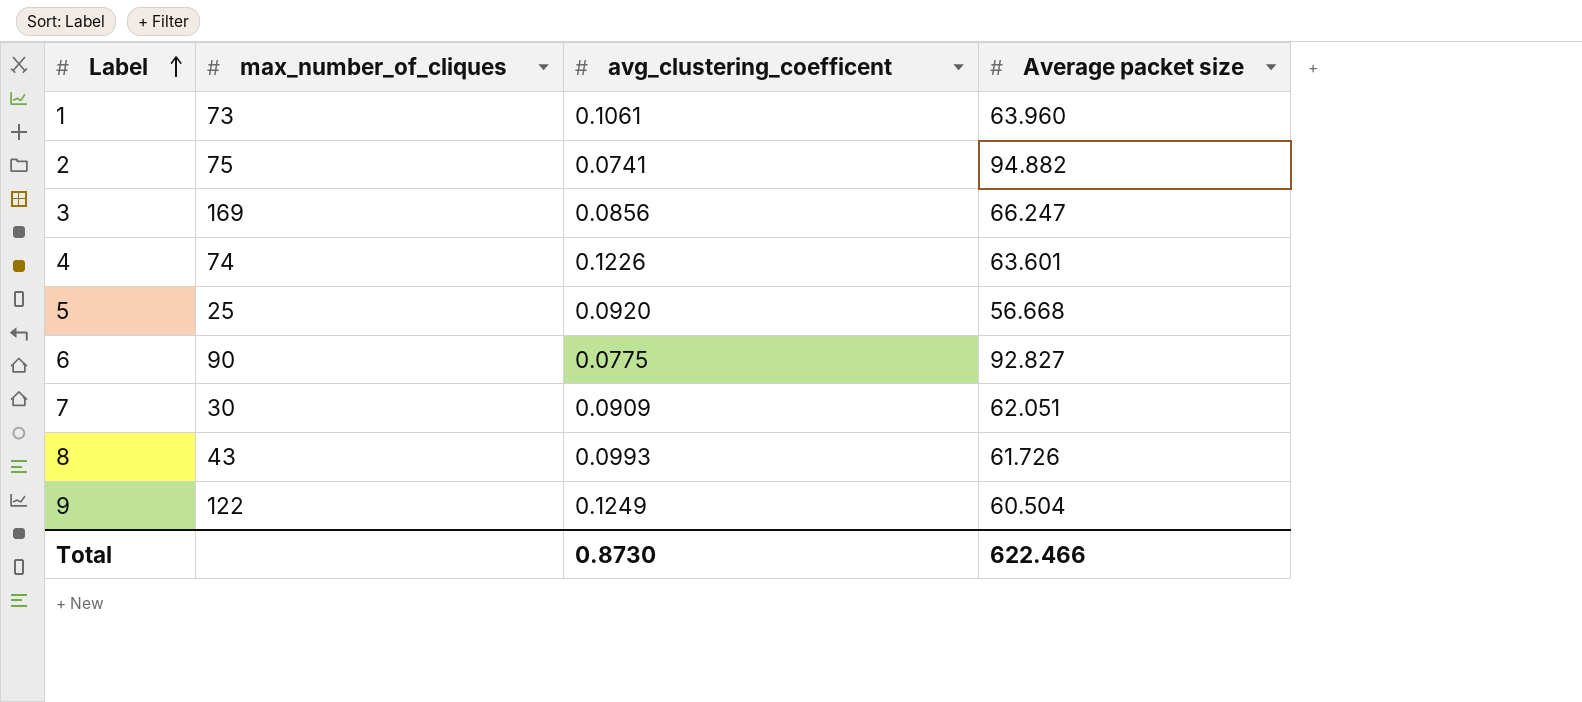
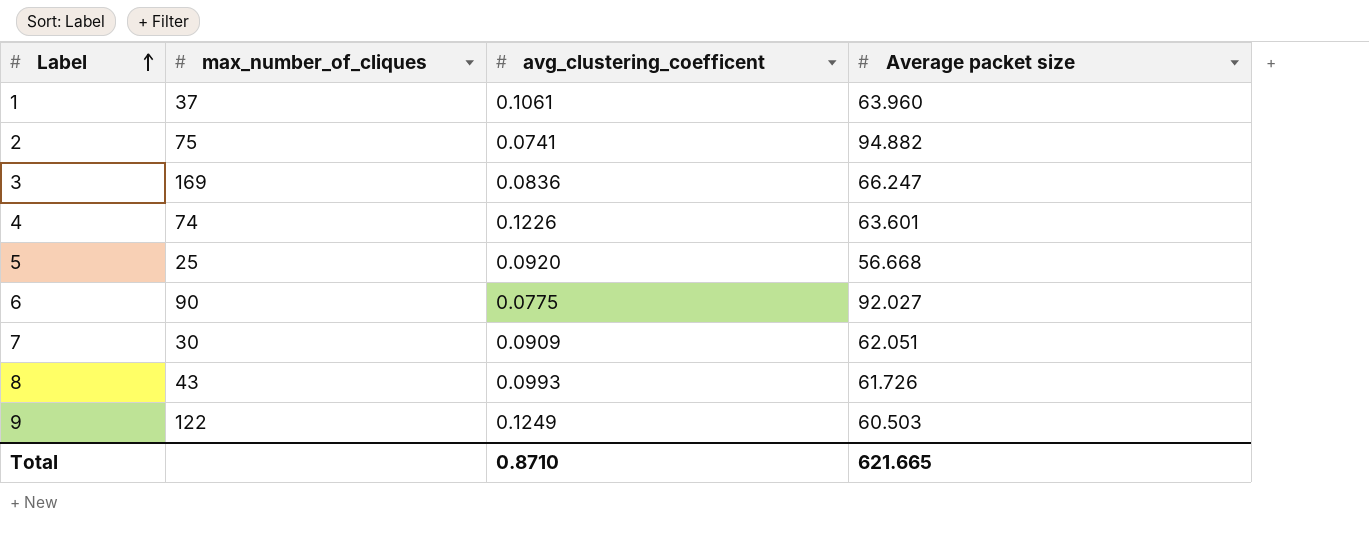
1 | max_number_of_cliques: 73 -> 37
3 | avg_clustering_coefficent: 0.0856 -> 0.0836
6 | Average packet size: 92.827 -> 92.027
9 | Average packet size: 60.504 -> 60.503
Total | avg_clustering_coefficent: 0.8730 -> 0.8710
Total | Average packet size: 622.466 -> 621.665

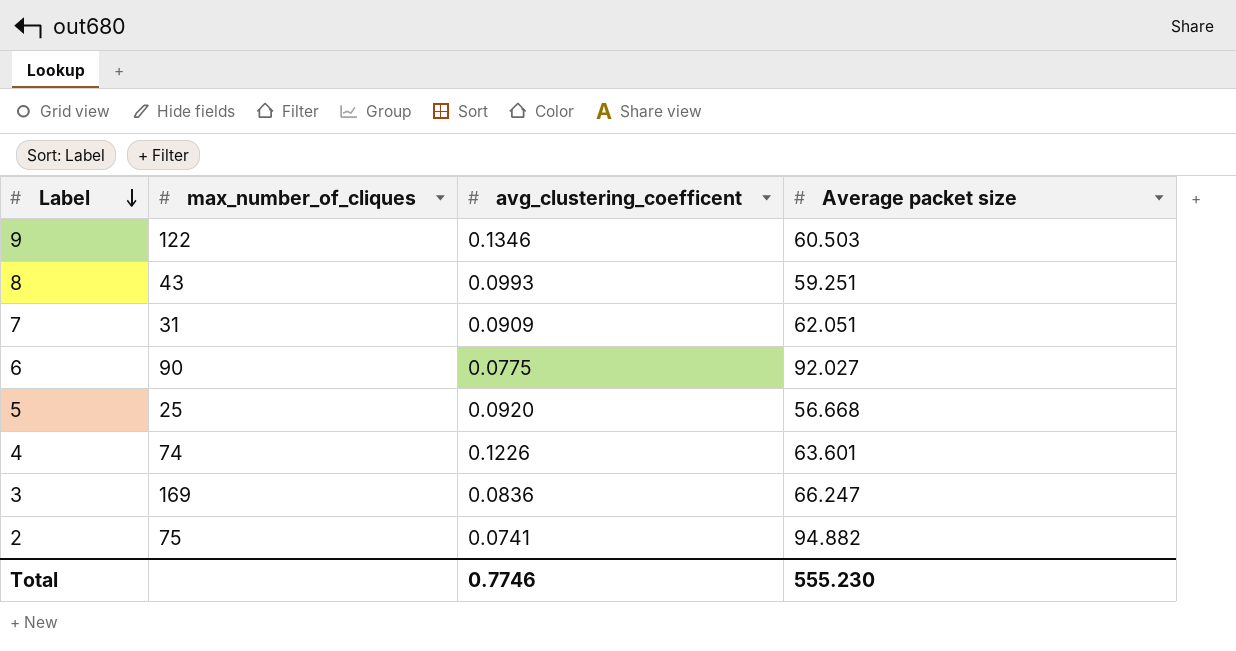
row order: Label ascending -> Label descending
row 1: 37 | 0.1061 | 63.960 -> none
9 | avg_clustering_coefficent: 0.1249 -> 0.1346
8 | Average packet size: 61.726 -> 59.251
7 | max_number_of_cliques: 30 -> 31
Total | avg_clustering_coefficent: 0.8710 -> 0.7746
Total | Average packet size: 621.665 -> 555.230

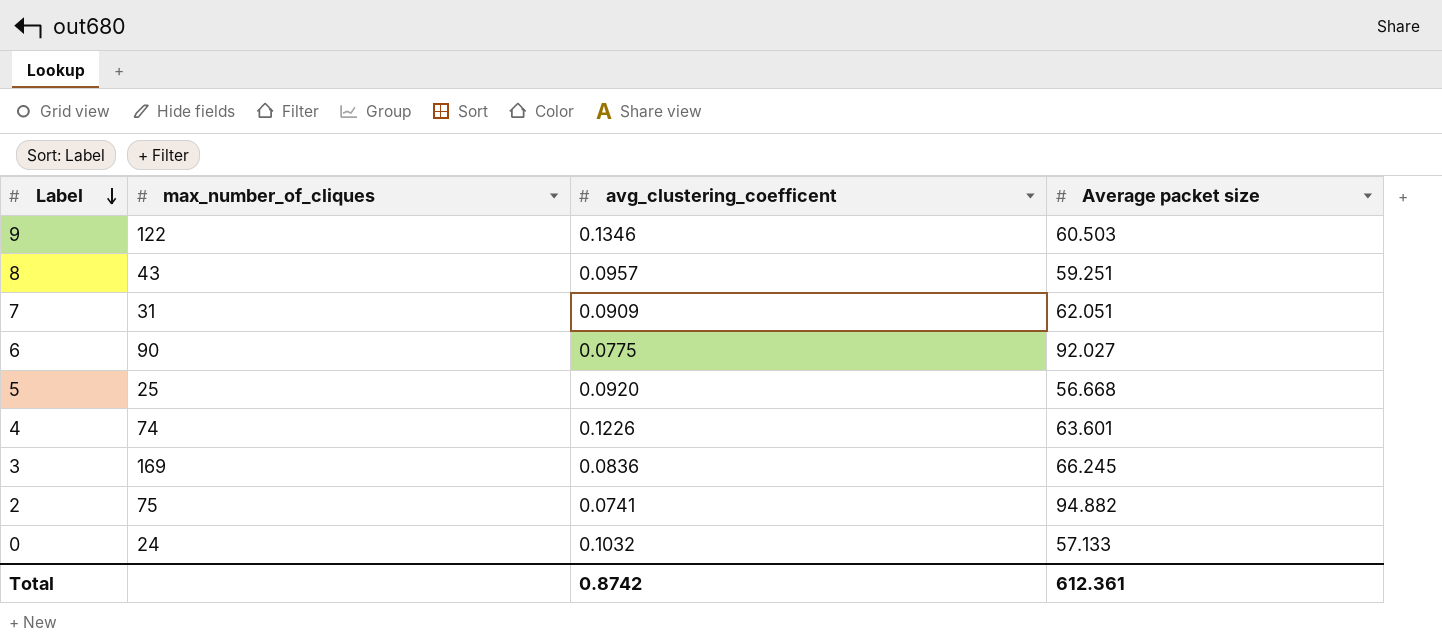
8 | avg_clustering_coefficent: 0.0993 -> 0.0957
3 | Average packet size: 66.247 -> 66.245
row 0: none -> 24 | 0.1032 | 57.133
Total | avg_clustering_coefficent: 0.7746 -> 0.8742
Total | Average packet size: 555.230 -> 612.361

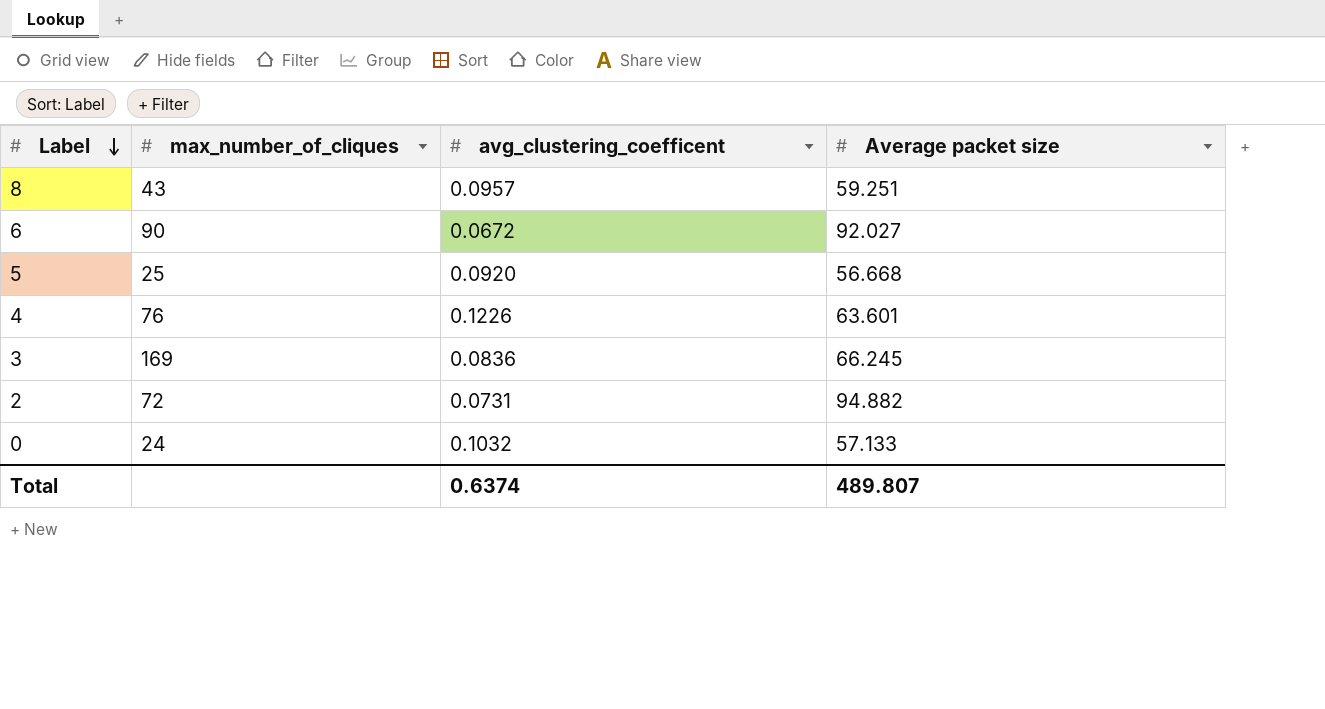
row 9: 122 | 0.1346 | 60.503 -> none
row 7: 31 | 0.0909 | 62.051 -> none
6 | avg_clustering_coefficent: 0.0775 -> 0.0672
4 | max_number_of_cliques: 74 -> 76
2 | max_number_of_cliques: 75 -> 72
2 | avg_clustering_coefficent: 0.0741 -> 0.0731
Total | avg_clustering_coefficent: 0.8742 -> 0.6374
Total | Average packet size: 612.361 -> 489.807

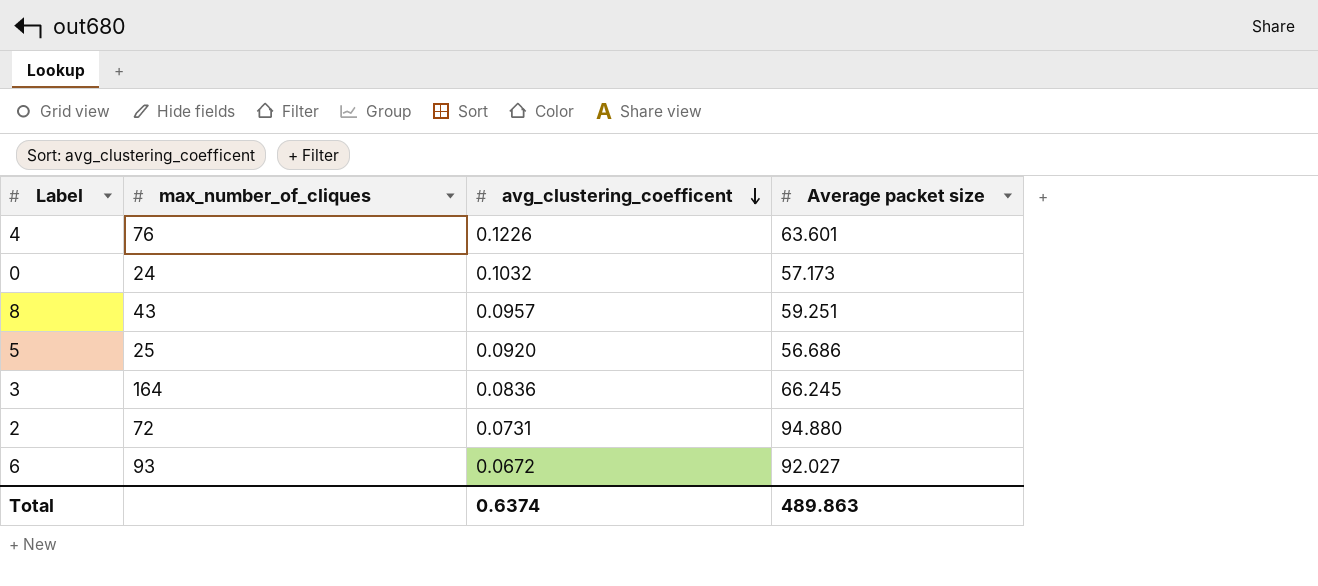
row order: Label descending -> avg_clustering_coefficent descending
0 | Average packet size: 57.133 -> 57.173
5 | Average packet size: 56.668 -> 56.686
3 | max_number_of_cliques: 169 -> 164
2 | Average packet size: 94.882 -> 94.880
6 | max_number_of_cliques: 90 -> 93
Total | Average packet size: 489.807 -> 489.863

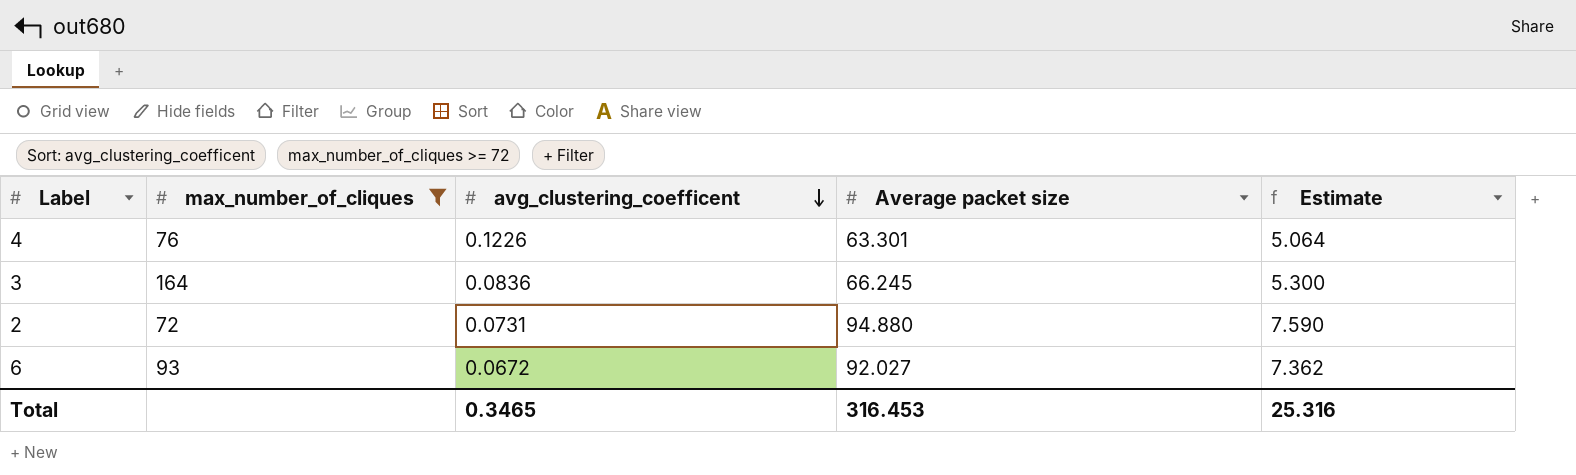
filter: none -> max_number_of_cliques >= 72
column Estimate | formula: none -> [Average packet size] * 0.08
4 | Average packet size: 63.601 -> 63.301
Total | avg_clustering_coefficent: 0.6374 -> 0.3465
Total | Average packet size: 489.863 -> 316.453

